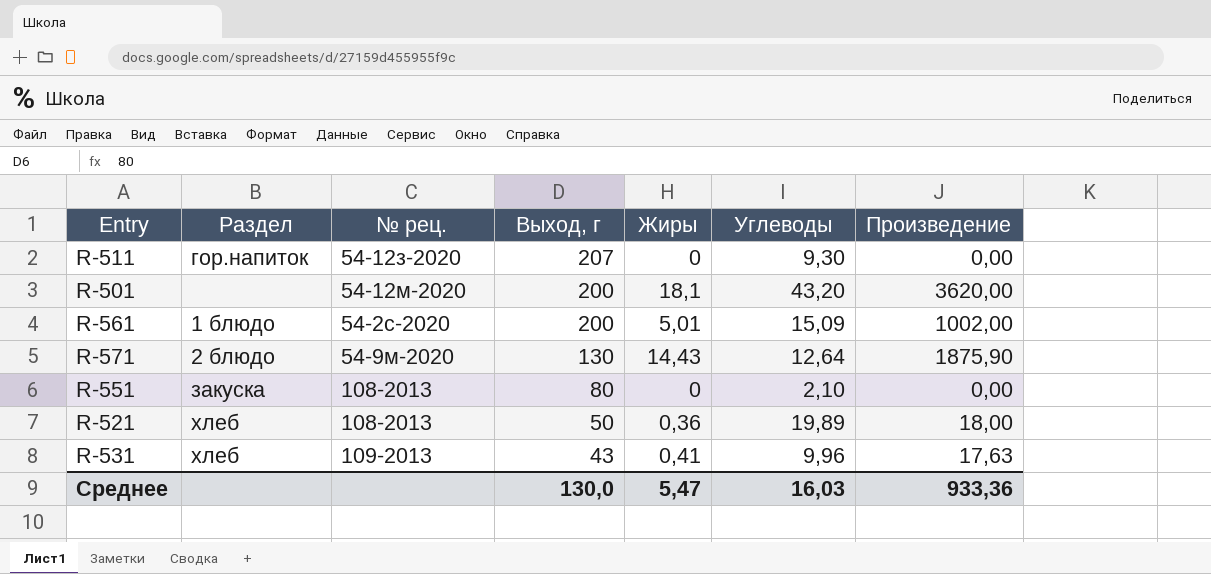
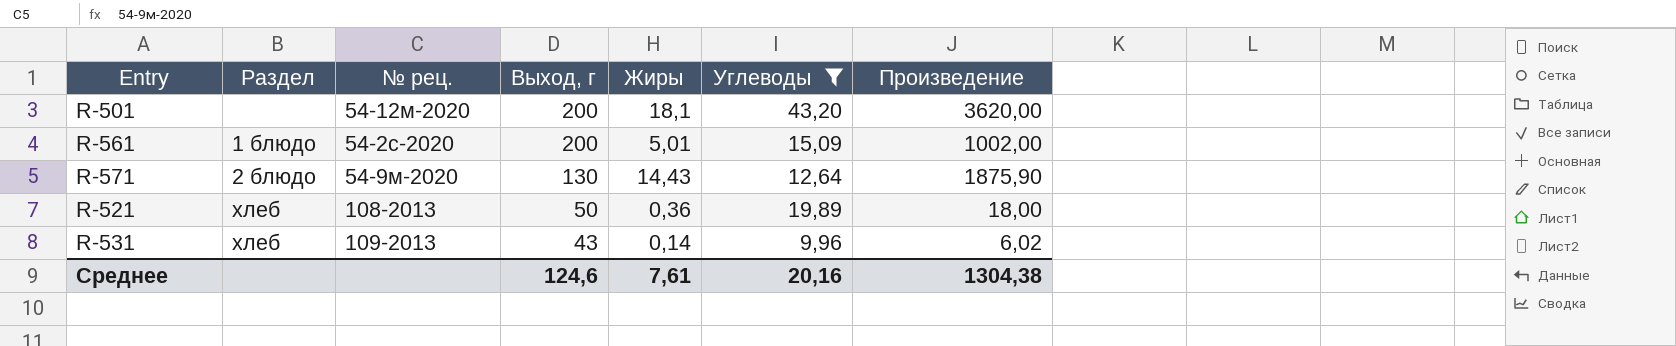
filter: none -> Углеводы >= 9,96
R-531 | Жиры: 0,41 -> 0,14
R-531 | Произведение: 17,63 -> 6,02
Среднее | Выход, г: 130,0 -> 124,6
Среднее | Жиры: 5,47 -> 7,61
Среднее | Углеводы: 16,03 -> 20,16
Среднее | Произведение: 933,36 -> 1304,38

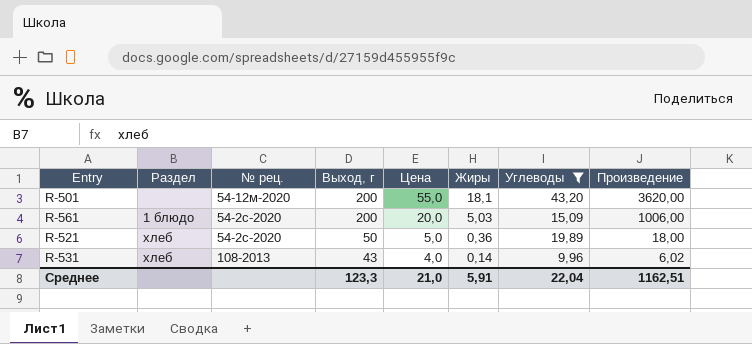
column Цена | position: none -> 5
row R-571: 2 блюдо | 54-9м-2020 | 130 | 14,43 | 12,64 | 1875,90 -> none
R-561 | Жиры: 5,01 -> 5,03
R-561 | Произведение: 1002,00 -> 1006,00
R-521 | № рец.: 108-2013 -> 54-2с-2020
R-531 | № рец.: 109-2013 -> 108-2013
Среднее | Выход, г: 124,6 -> 123,3
Среднее | Жиры: 7,61 -> 5,91
Среднее | Углеводы: 20,16 -> 22,04
Среднее | Произведение: 1304,38 -> 1162,51

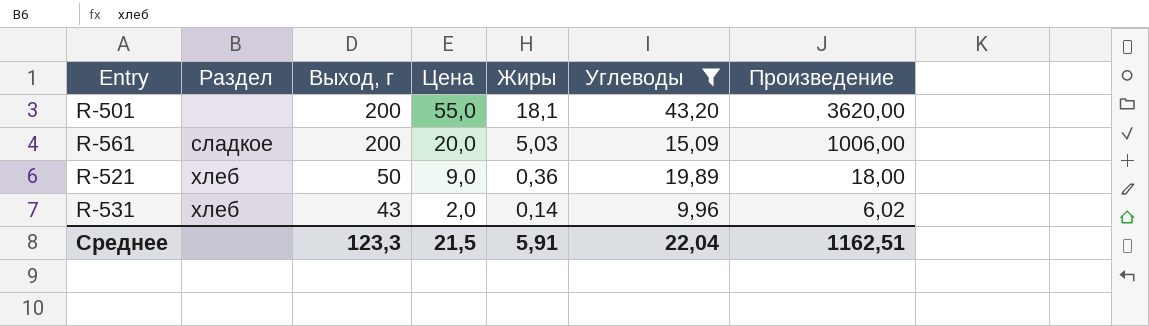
column № рец. | position: 3 -> none
R-561 | Раздел: 1 блюдо -> сладкое
R-521 | Цена: 5,0 -> 9,0
R-531 | Цена: 4,0 -> 2,0
Среднее | Цена: 21,0 -> 21,5

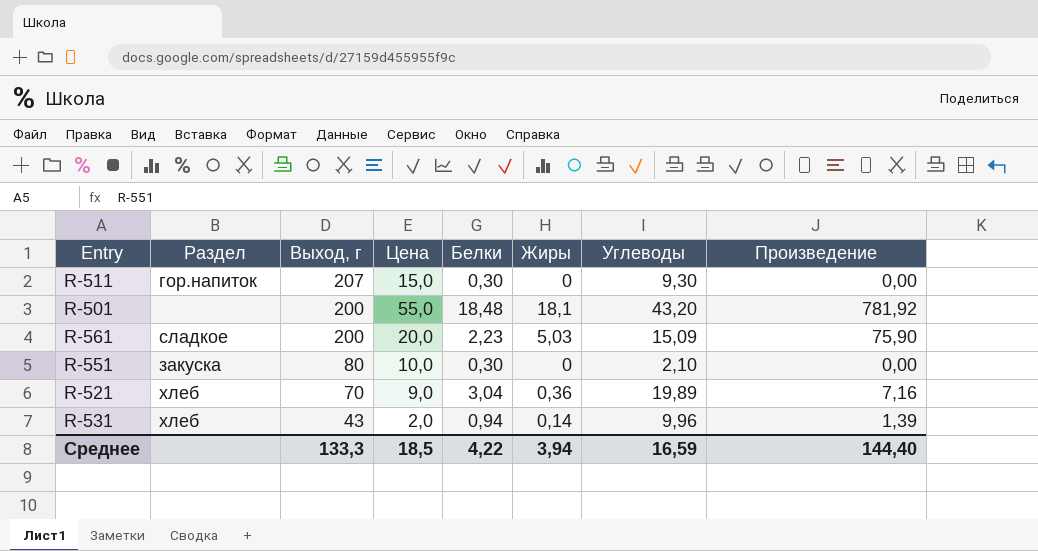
filter: Углеводы >= 9,96 -> none
column Белки | position: none -> 5
column Произведение | formula: [Выход, г] * [Жиры] -> [Жиры] * [Углеводы]
R-521 | Выход, г: 50 -> 70
Среднее | Выход, г: 123,3 -> 133,3
Среднее | Цена: 21,5 -> 18,5
Среднее | Жиры: 5,91 -> 3,94
Среднее | Углеводы: 22,04 -> 16,59
Среднее | Произведение: 1162,51 -> 144,40

